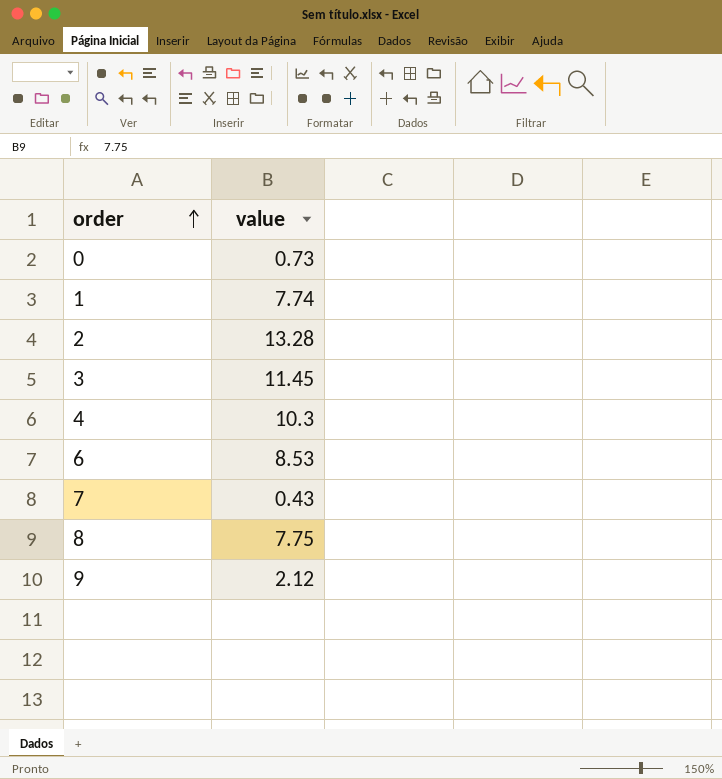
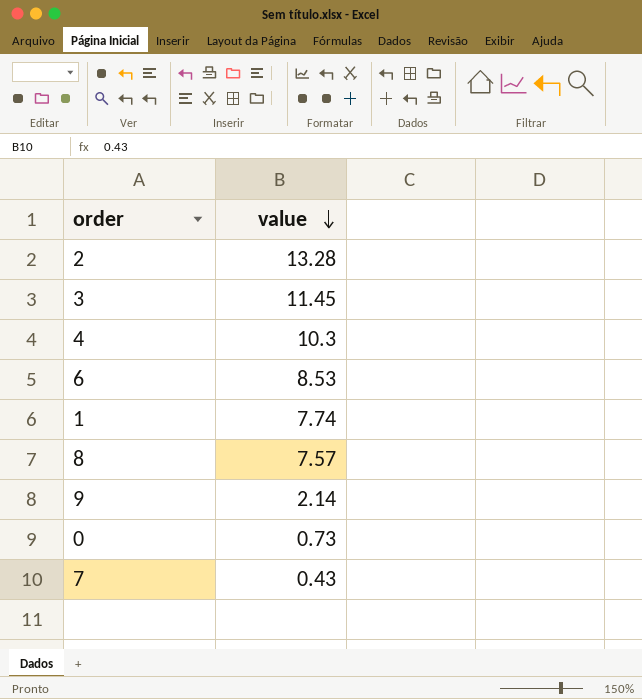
row order: order ascending -> value descending
8 | value: 7.75 -> 7.57
9 | value: 2.12 -> 2.14

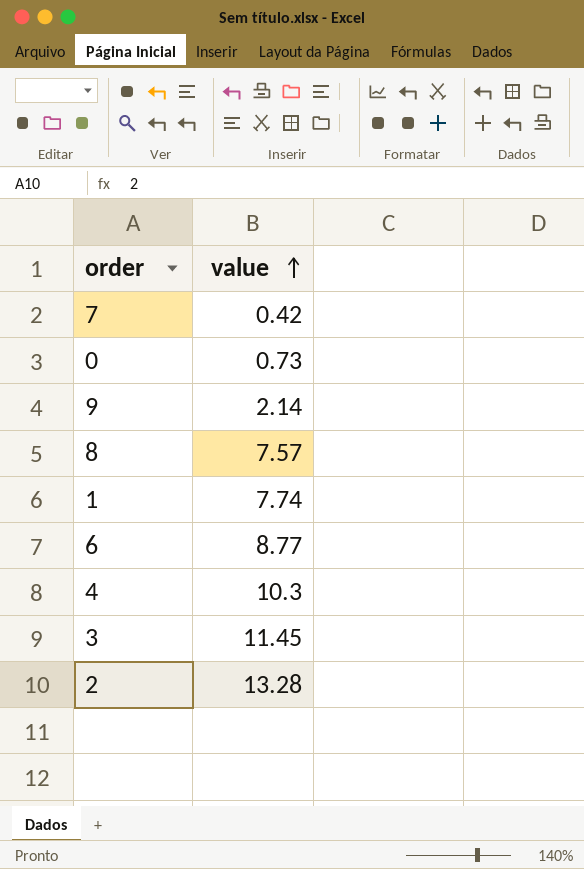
row order: value descending -> value ascending
7 | value: 0.43 -> 0.42
6 | value: 8.53 -> 8.77

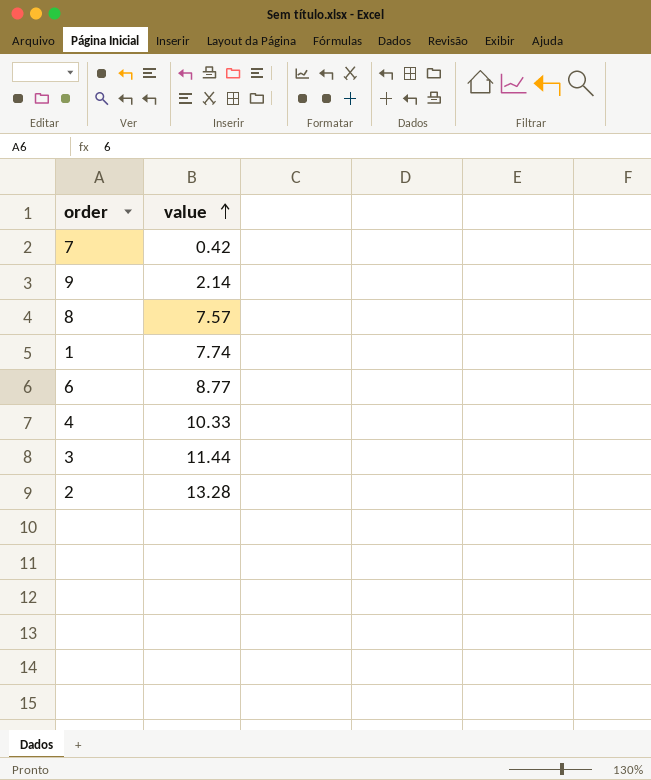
row 0: 0.73 -> none
4 | value: 10.3 -> 10.33
3 | value: 11.45 -> 11.44

